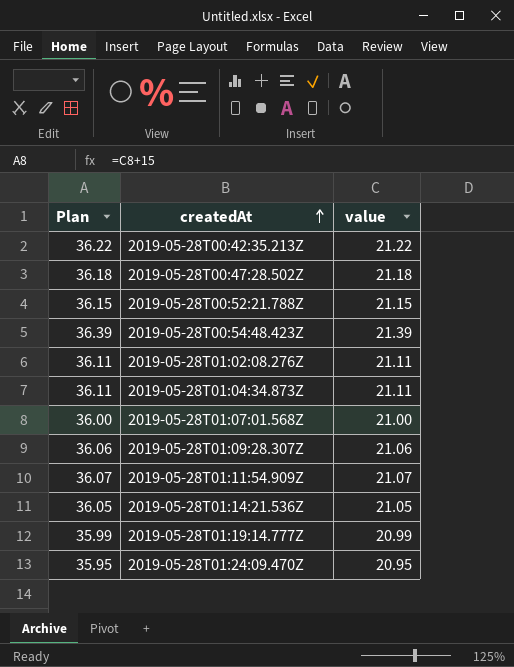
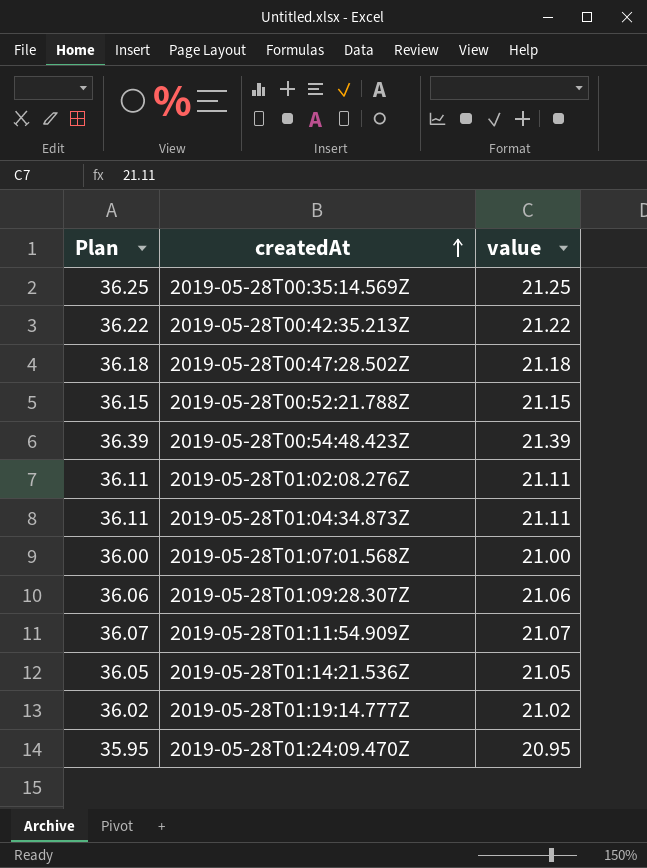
row 2019-05-28T00:35:14.569Z: none -> 36.25 | 21.25
2019-05-28T01:19:14.777Z | Plan: 35.99 -> 36.02
2019-05-28T01:19:14.777Z | value: 20.99 -> 21.02

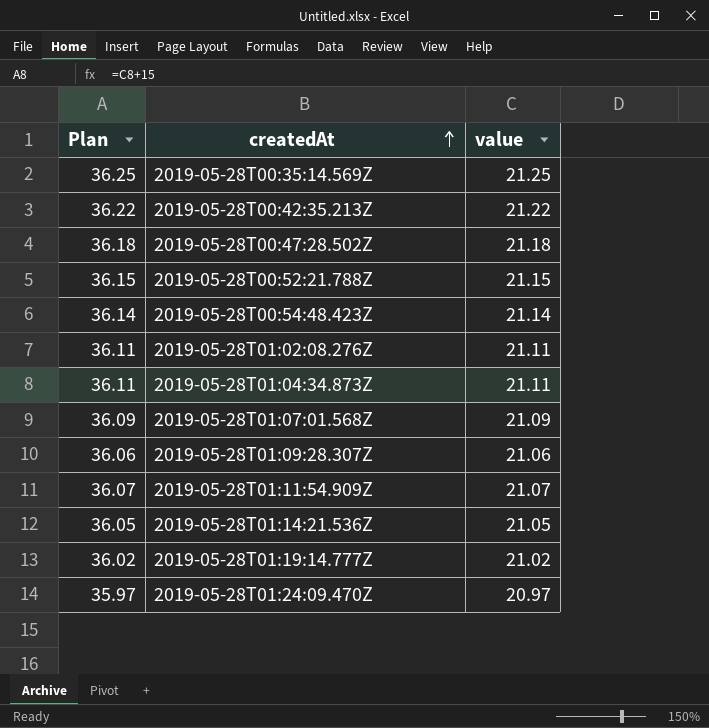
2019-05-28T00:54:48.423Z | Plan: 36.39 -> 36.14
2019-05-28T00:54:48.423Z | value: 21.39 -> 21.14
2019-05-28T01:07:01.568Z | Plan: 36.00 -> 36.09
2019-05-28T01:07:01.568Z | value: 21.00 -> 21.09
2019-05-28T01:24:09.470Z | Plan: 35.95 -> 35.97
2019-05-28T01:24:09.470Z | value: 20.95 -> 20.97

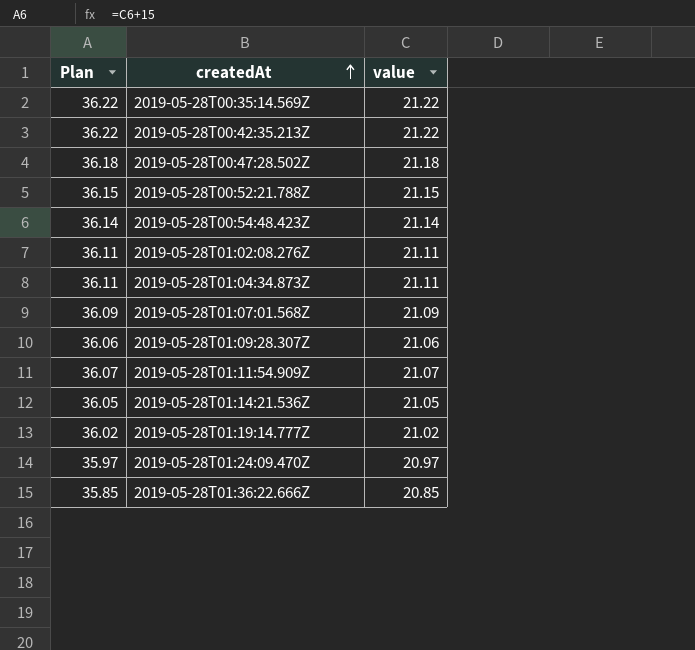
2019-05-28T00:35:14.569Z | Plan: 36.25 -> 36.22
2019-05-28T00:35:14.569Z | value: 21.25 -> 21.22
row 2019-05-28T01:36:22.666Z: none -> 35.85 | 20.85

